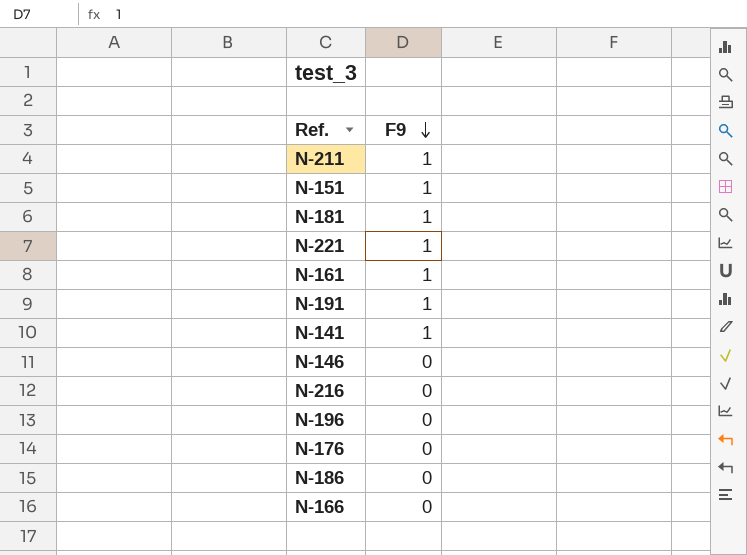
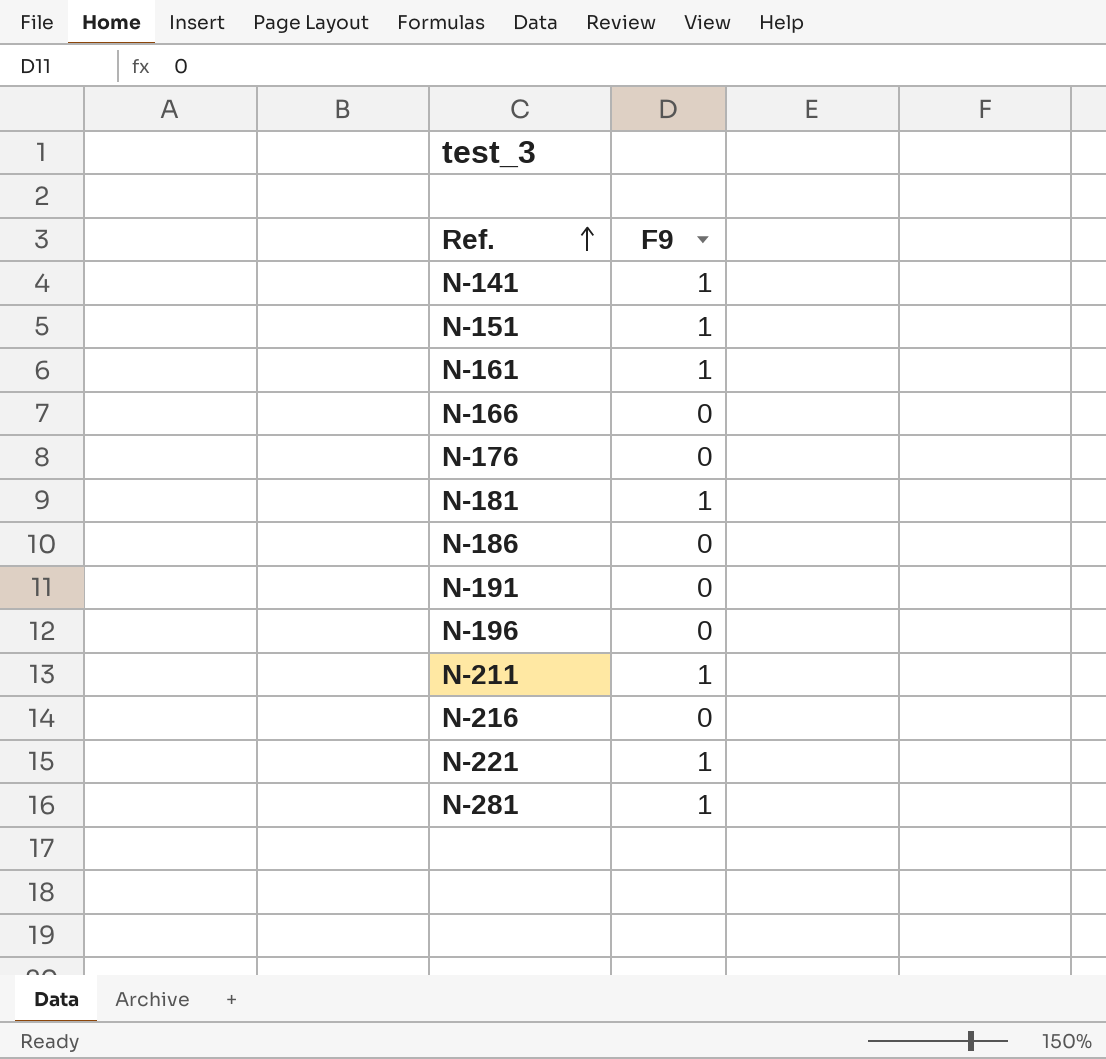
row order: F9 descending -> Ref. ascending
row N-146: 0 -> none
N-191 | F9: 1 -> 0
row N-281: none -> 1

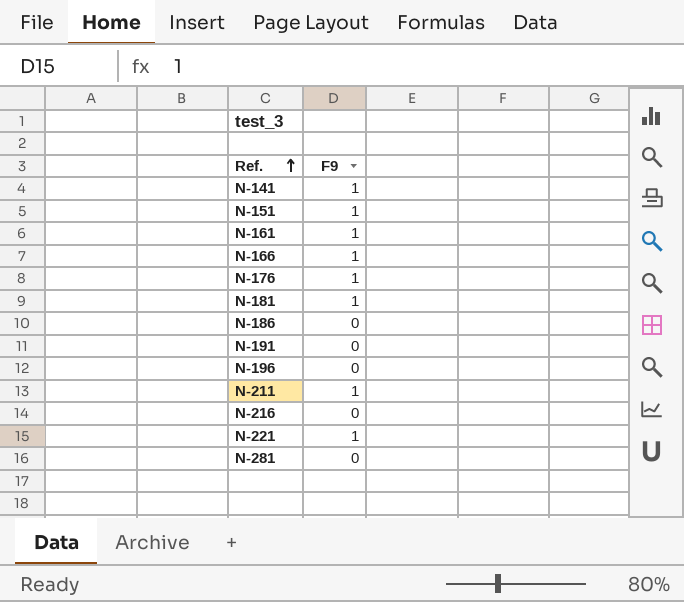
N-166 | F9: 0 -> 1
N-176 | F9: 0 -> 1
N-281 | F9: 1 -> 0

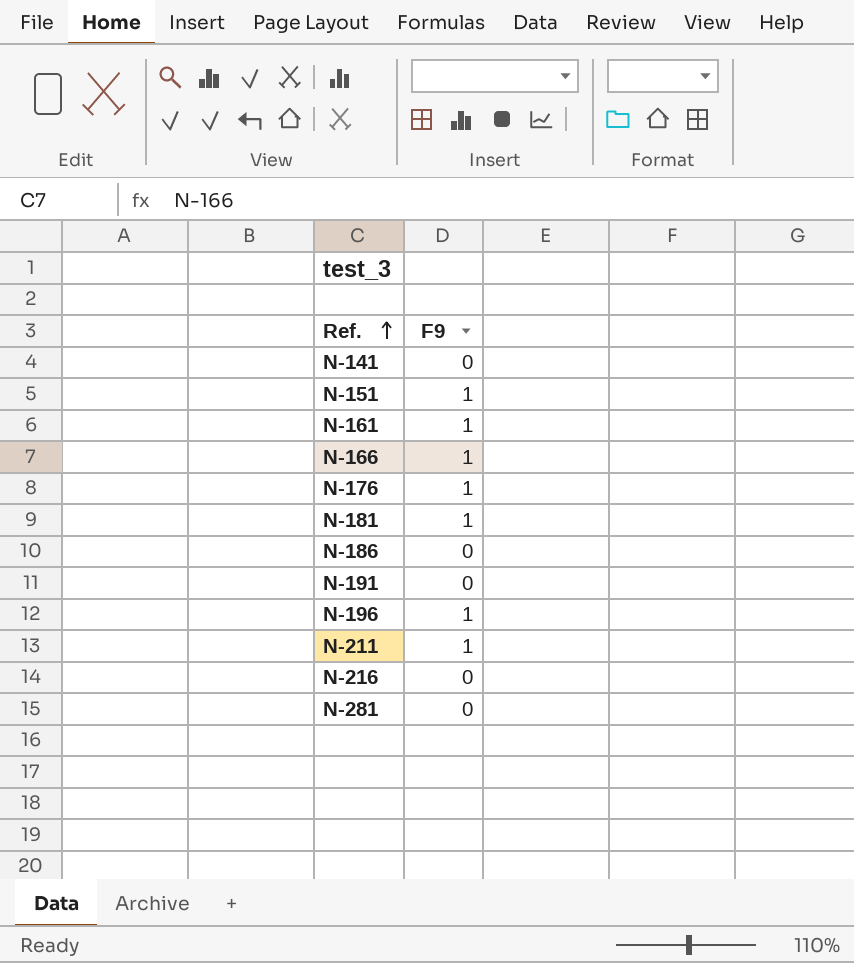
row N-221: 1 -> none
N-141 | F9: 1 -> 0
N-196 | F9: 0 -> 1

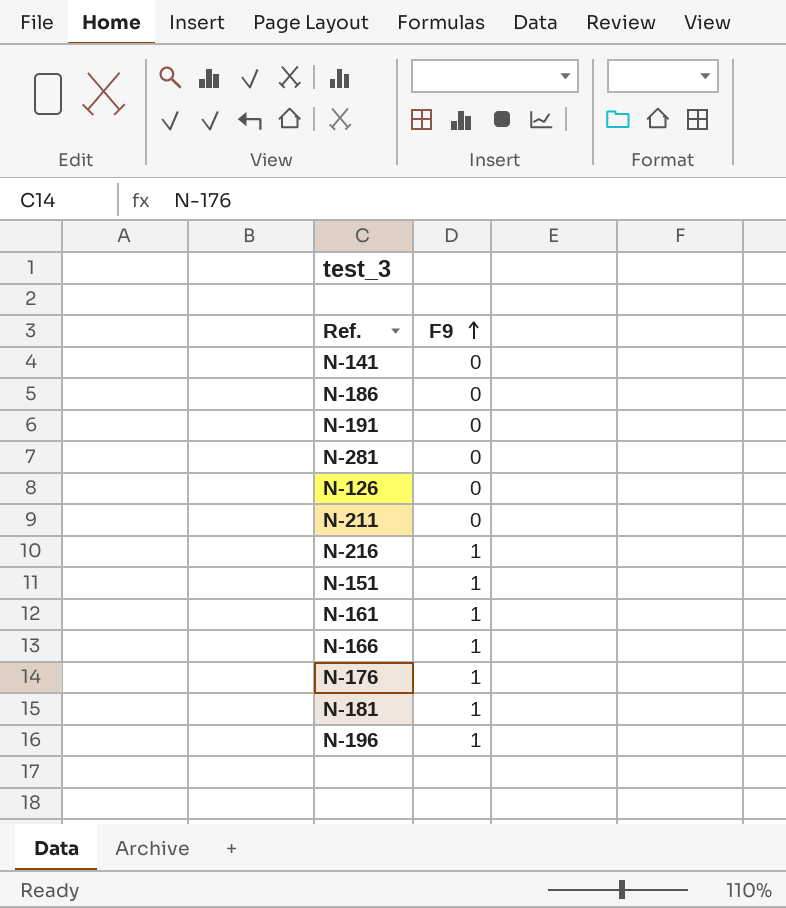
row order: Ref. ascending -> F9 ascending
row N-126: none -> 0
N-211 | F9: 1 -> 0
N-216 | F9: 0 -> 1

